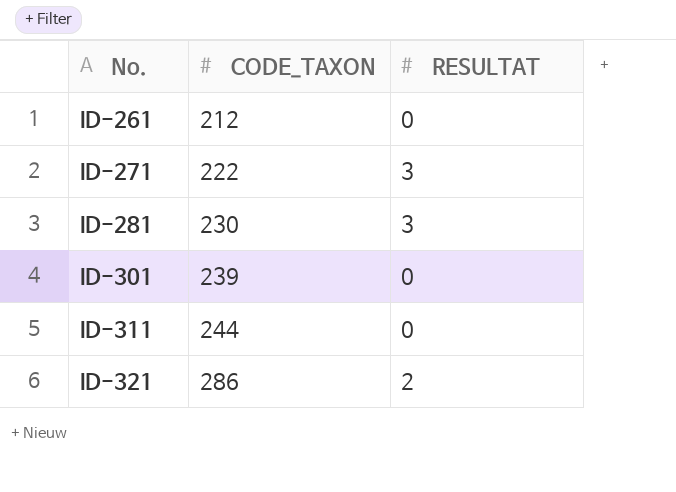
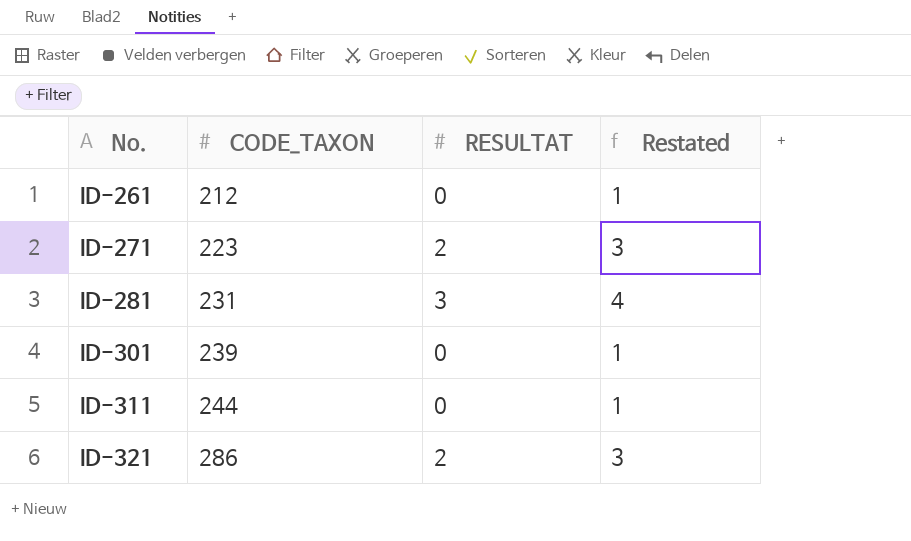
column Restated | formula: none -> [RESULTAT] + 1
ID-271 | CODE_TAXON: 222 -> 223
ID-271 | RESULTAT: 3 -> 2
ID-281 | CODE_TAXON: 230 -> 231

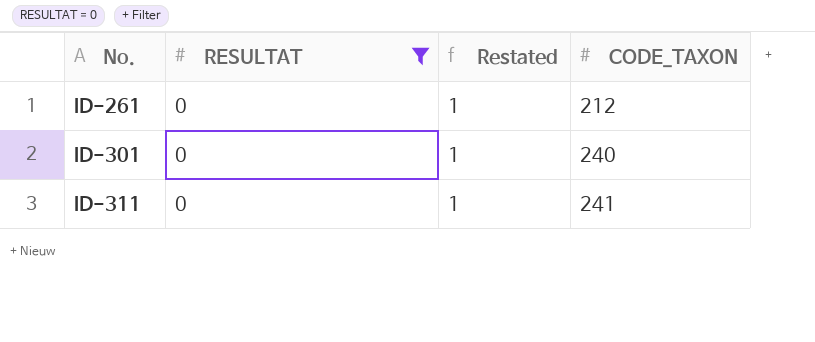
filter: none -> RESULTAT = 0
column CODE_TAXON | position: 2 -> 4
ID-301 | CODE_TAXON: 239 -> 240
ID-311 | CODE_TAXON: 244 -> 241

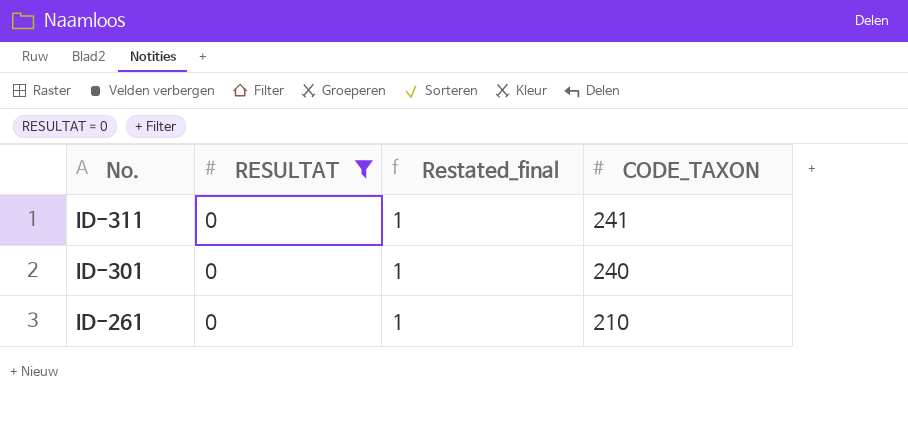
row order: No. ascending -> No. descending
column name: Restated -> Restated_final
ID-261 | CODE_TAXON: 212 -> 210

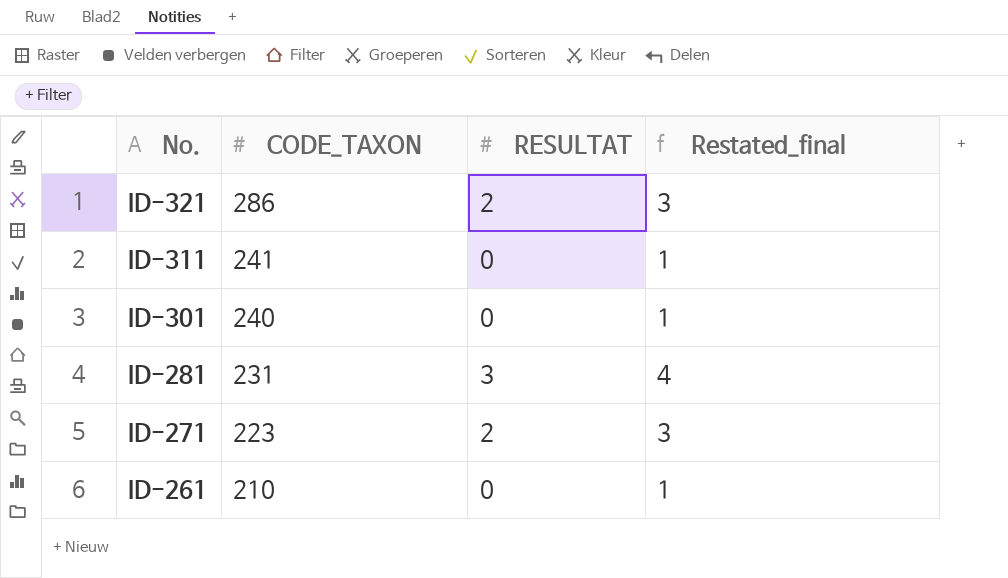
filter: RESULTAT = 0 -> none
column CODE_TAXON | position: 4 -> 2

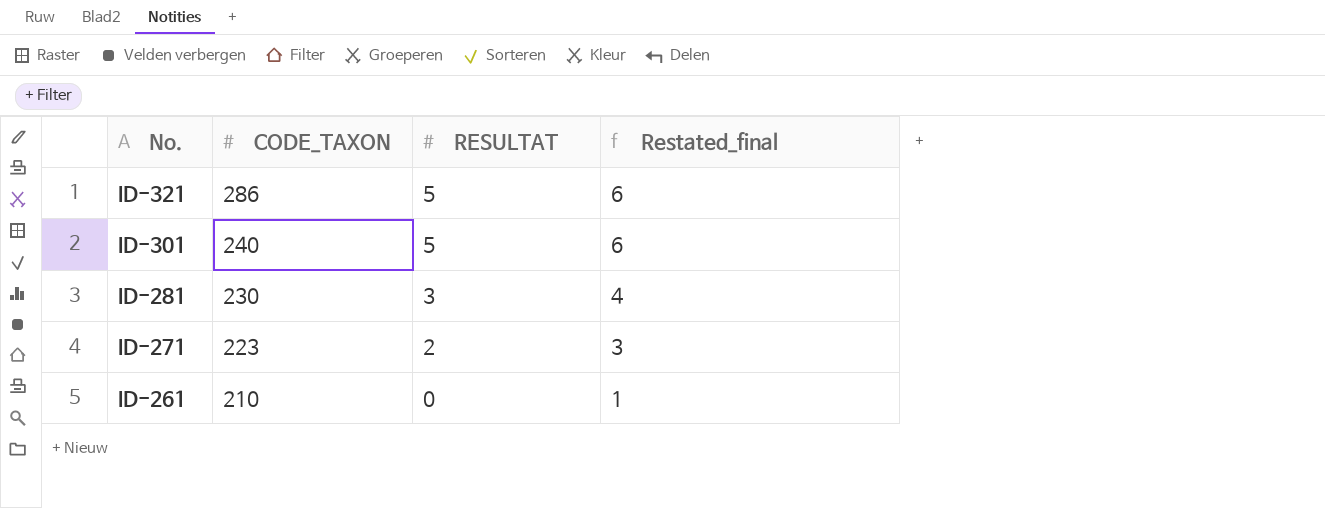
row ID-311: 241 | 0 | 1 -> none
ID-321 | RESULTAT: 2 -> 5
ID-321 | Restated_final: 3 -> 6
ID-301 | RESULTAT: 0 -> 5
ID-301 | Restated_final: 1 -> 6
ID-281 | CODE_TAXON: 231 -> 230

